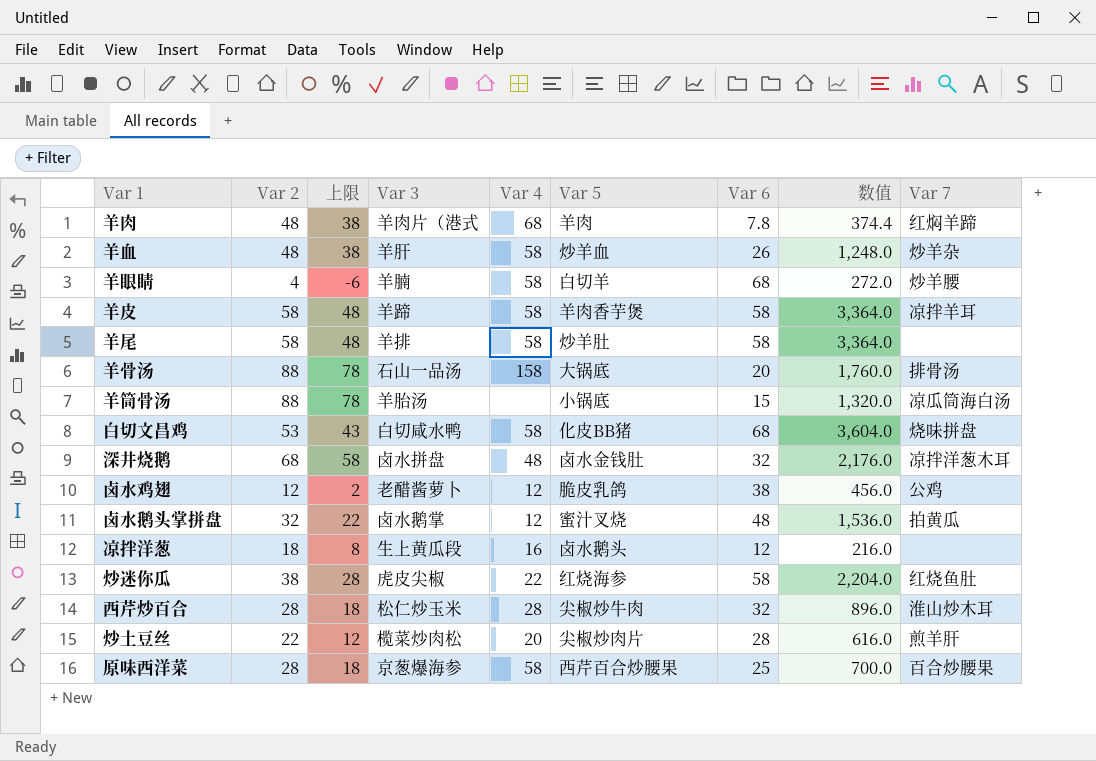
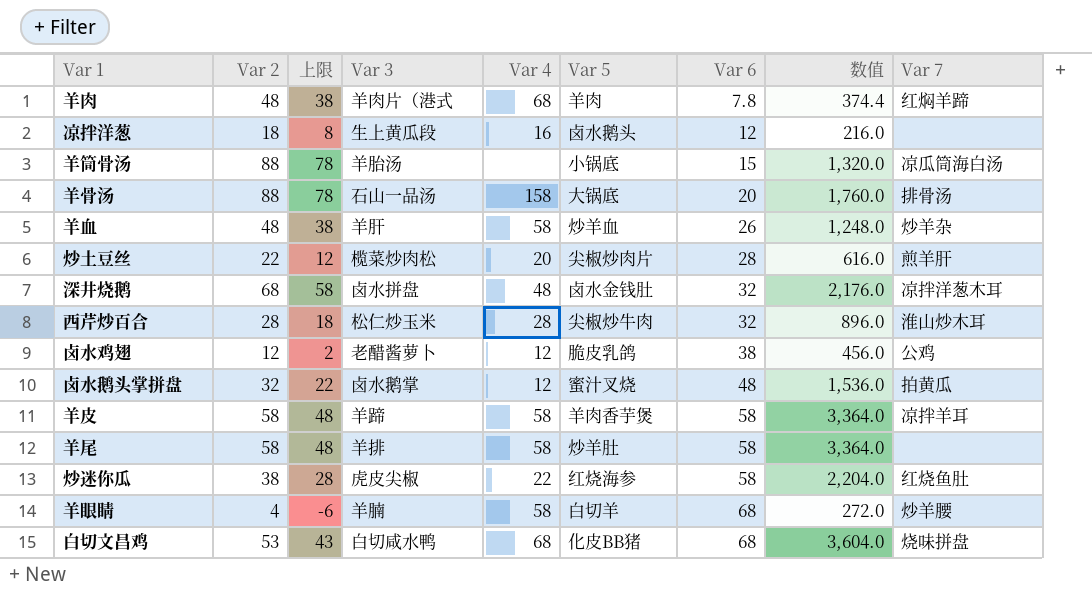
row order: none -> Var 6 ascending
row 原味西洋菜: 28 | 18 | 京葱爆海参 | 58 | 西芹百合炒腰果 | 25 | 700.0 | 百合炒腰果 -> none
白切文昌鸡 | Var 4: 58 -> 68

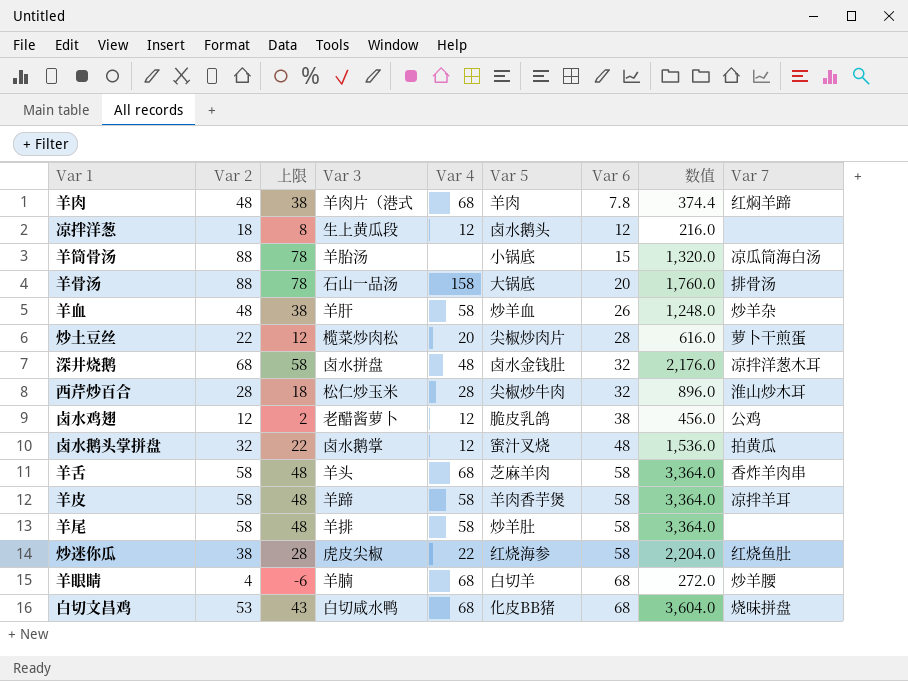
凉拌洋葱 | Var 4: 16 -> 12
炒土豆丝 | Var 7: 煎羊肝 -> 萝卜干煎蛋
row 羊舌: none -> 58 | 48 | 羊头 | 68 | 芝麻羊肉 | 58 | 3,364.0 | 香炸羊肉串
羊眼睛 | Var 4: 58 -> 68

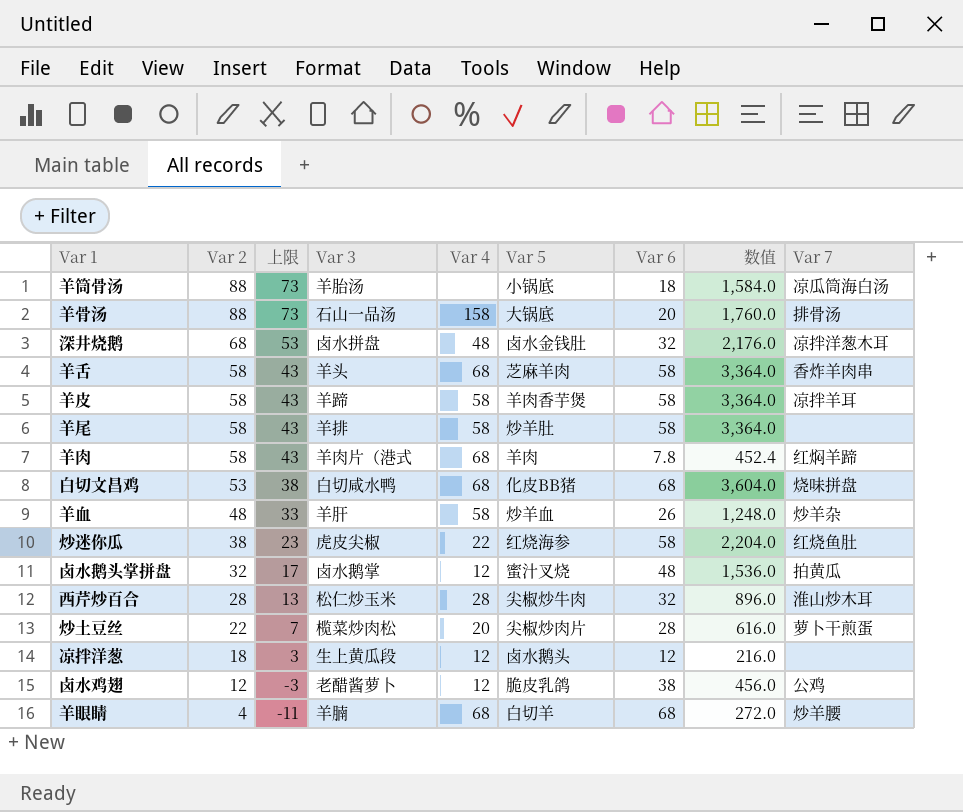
row order: Var 6 ascending -> Var 2 descending
column 上限 | formula: [Var 2] - 10 -> [Var 2] - 15
羊筒骨汤 | Var 6: 15 -> 18
羊筒骨汤 | 数值: 1,320.0 -> 1,584.0
羊肉 | Var 2: 48 -> 58
羊肉 | 数值: 374.4 -> 452.4

